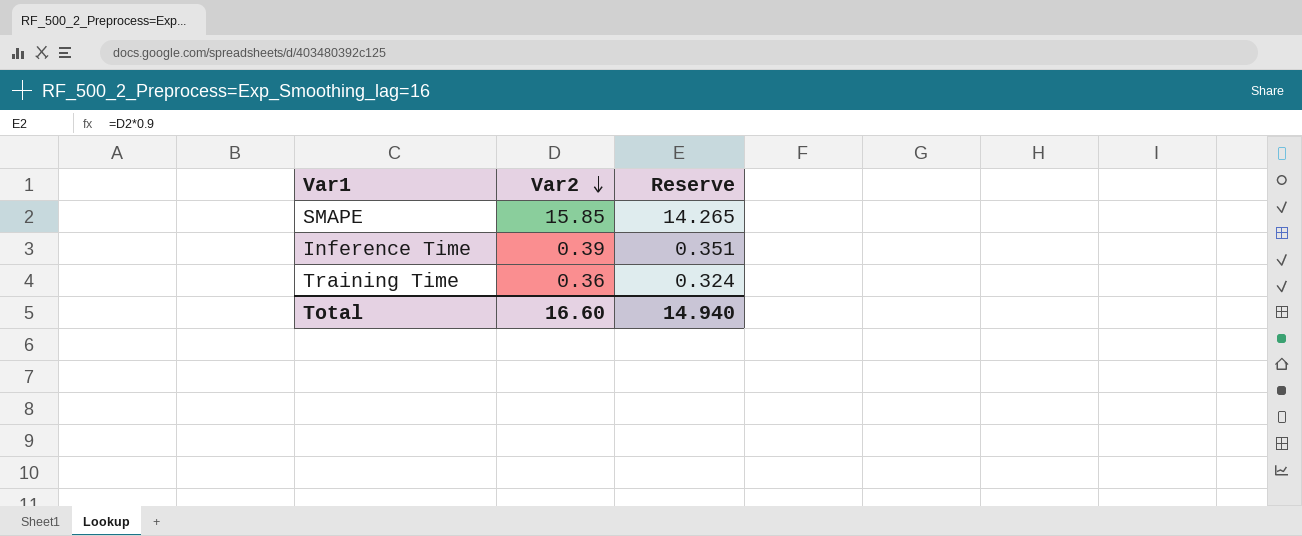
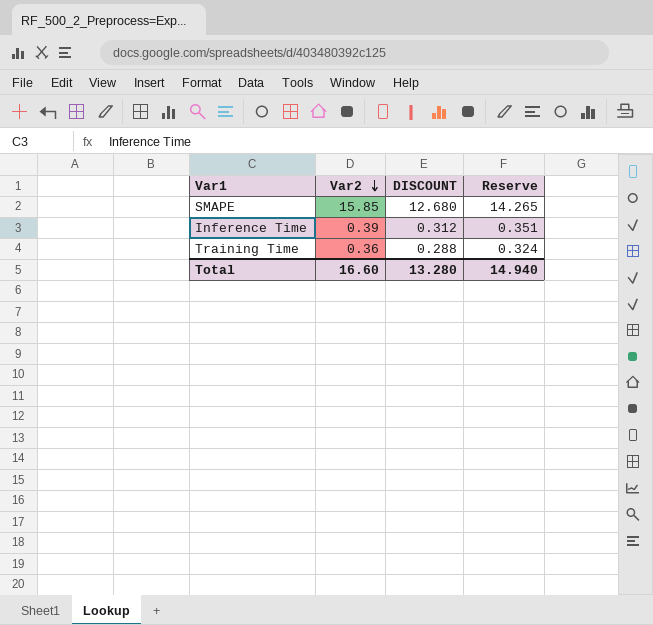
column DISCOUNT | formula: none -> [Var2] * 0.8

